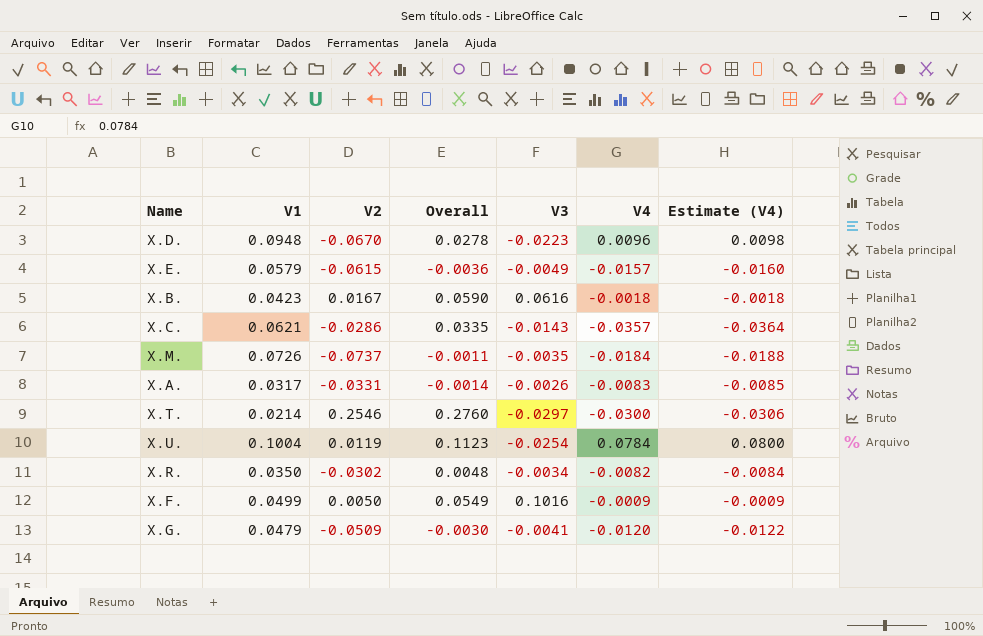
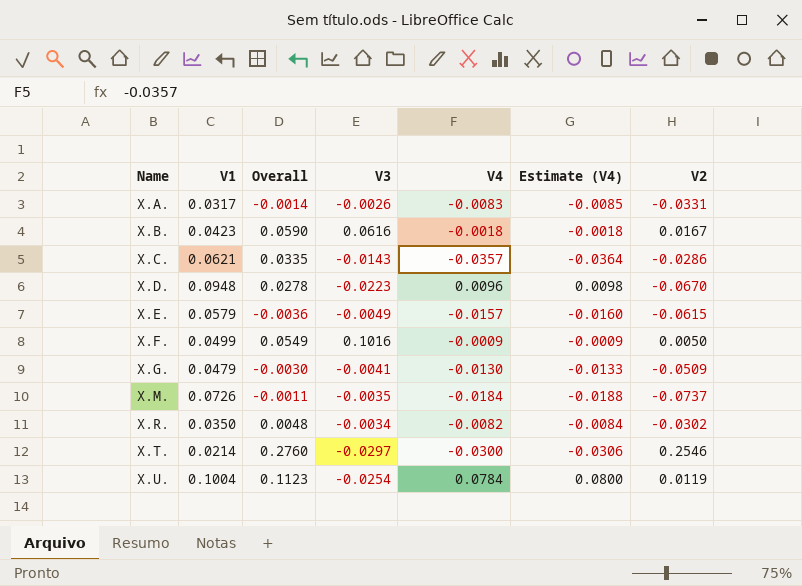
row order: none -> Name ascending
column V2 | position: 3 -> 7
X.G. | V4: -0.0120 -> -0.0130
X.G. | Estimate (V4): -0.0122 -> -0.0133

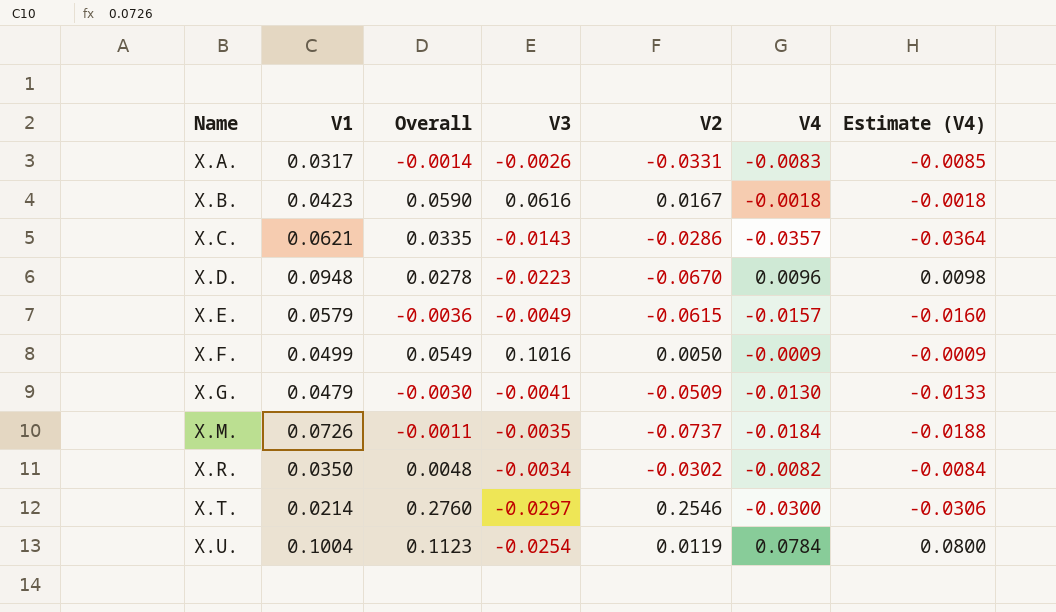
column V2 | position: 7 -> 5

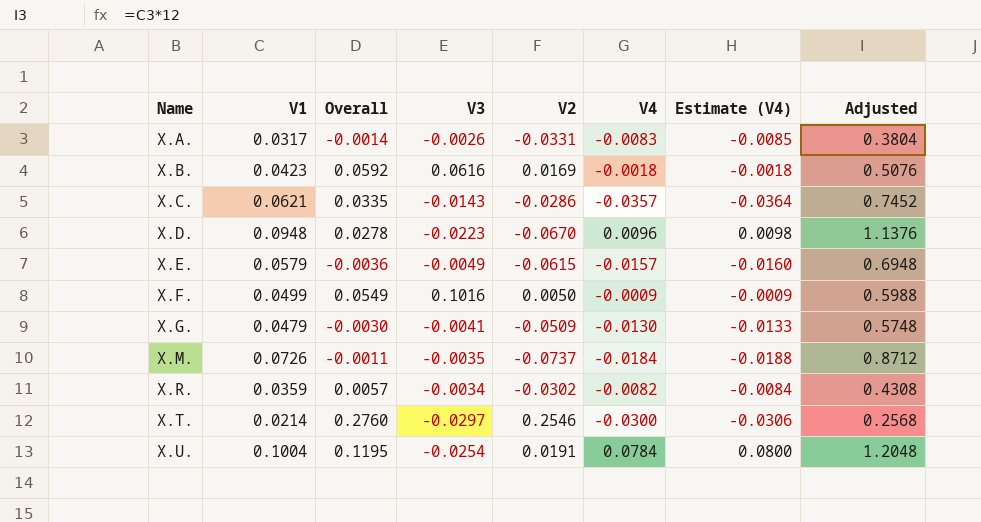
column Adjusted | formula: none -> [V1] * 12
X.B. | Overall: 0.0590 -> 0.0592
X.B. | V2: 0.0167 -> 0.0169
X.R. | V1: 0.0350 -> 0.0359
X.R. | Overall: 0.0048 -> 0.0057
X.U. | Overall: 0.1123 -> 0.1195
X.U. | V2: 0.0119 -> 0.0191

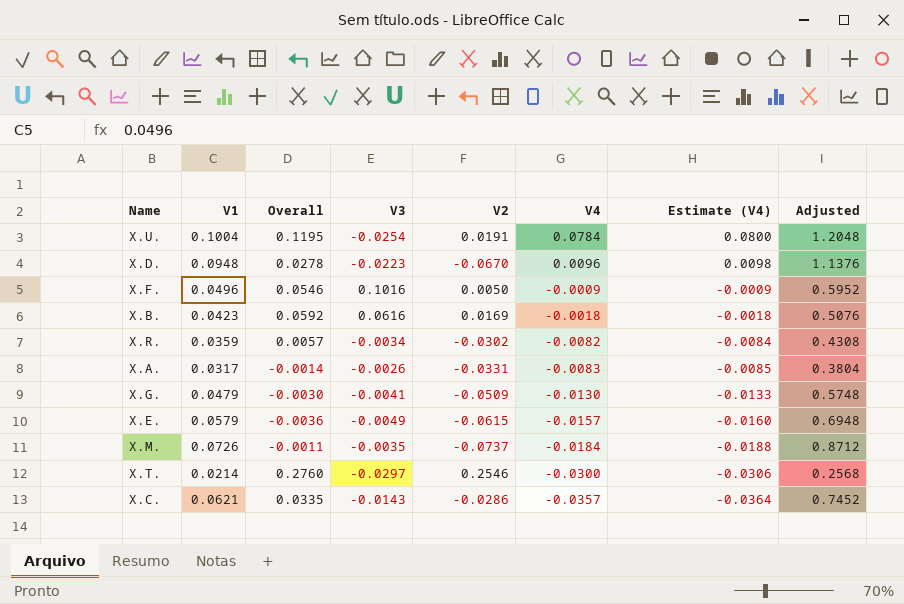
row order: Name ascending -> V4 descending
X.F. | V1: 0.0499 -> 0.0496
X.F. | Overall: 0.0549 -> 0.0546
X.F. | Adjusted: 0.5988 -> 0.5952

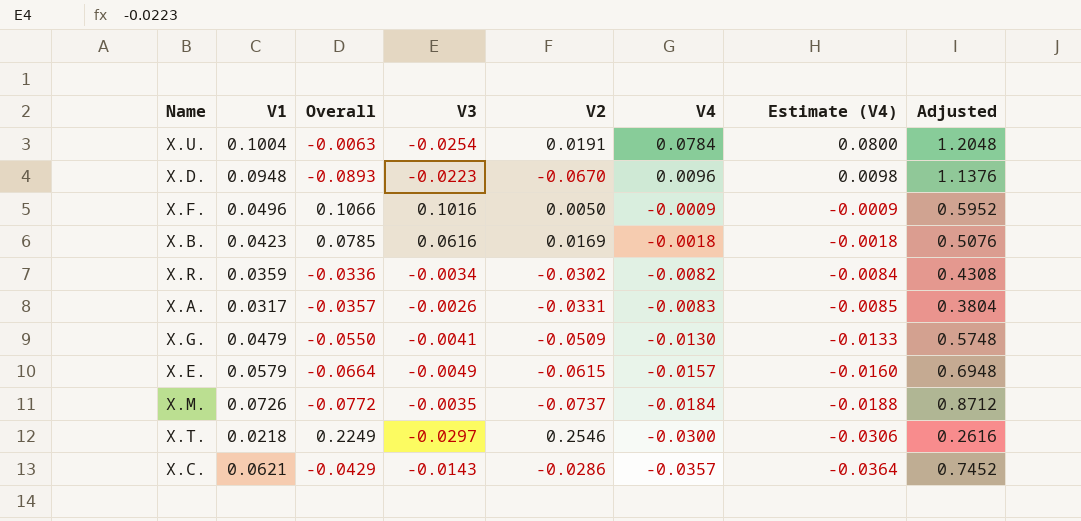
column Overall | formula: [V1] + [V2] -> [V3] + [V2]
X.T. | V1: 0.0214 -> 0.0218
X.T. | Adjusted: 0.2568 -> 0.2616

